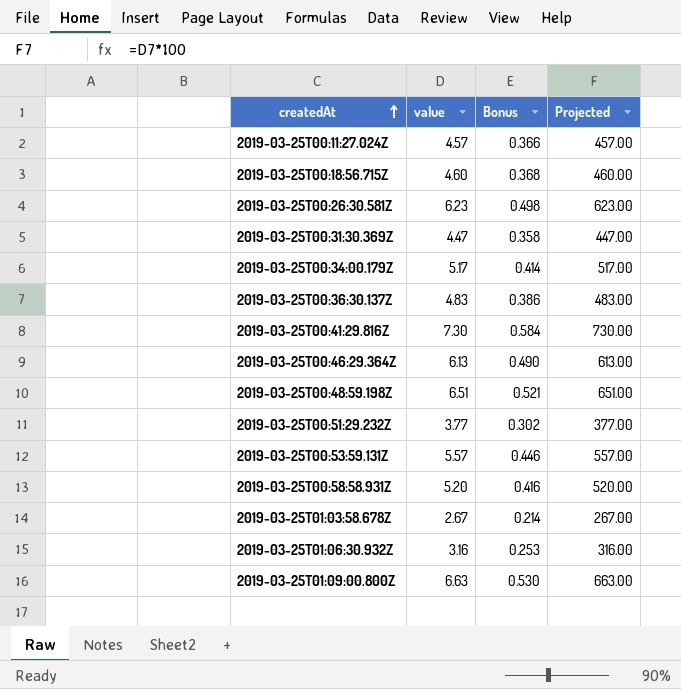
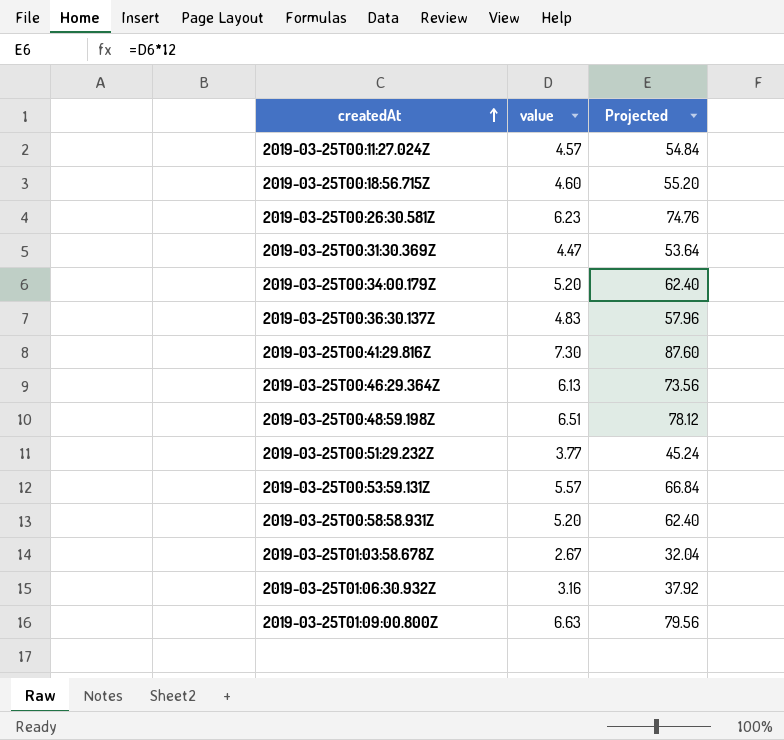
column Bonus | formula: [value] * 0.08 -> none
column Projected | formula: [value] * 100 -> [value] * 12
2019-03-25T00:34:00.179Z | value: 5.17 -> 5.20

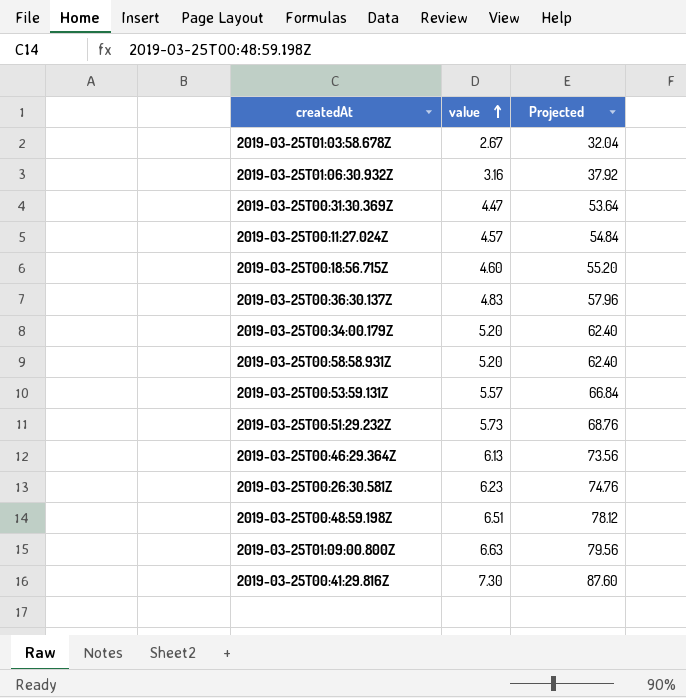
row order: createdAt ascending -> value ascending
2019-03-25T00:51:29.232Z | value: 3.77 -> 5.73
2019-03-25T00:51:29.232Z | Projected: 45.24 -> 68.76

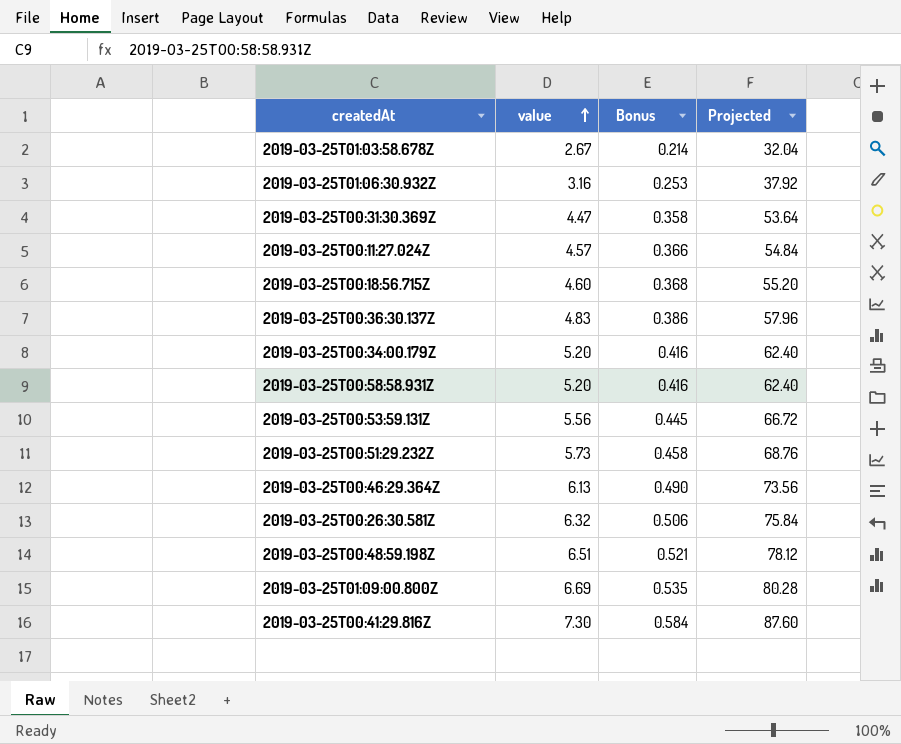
column Bonus | formula: none -> [value] * 0.08
2019-03-25T00:53:59.131Z | value: 5.57 -> 5.56
2019-03-25T00:53:59.131Z | Projected: 66.84 -> 66.72
2019-03-25T00:26:30.581Z | value: 6.23 -> 6.32
2019-03-25T00:26:30.581Z | Projected: 74.76 -> 75.84
2019-03-25T01:09:00.800Z | value: 6.63 -> 6.69
2019-03-25T01:09:00.800Z | Projected: 79.56 -> 80.28

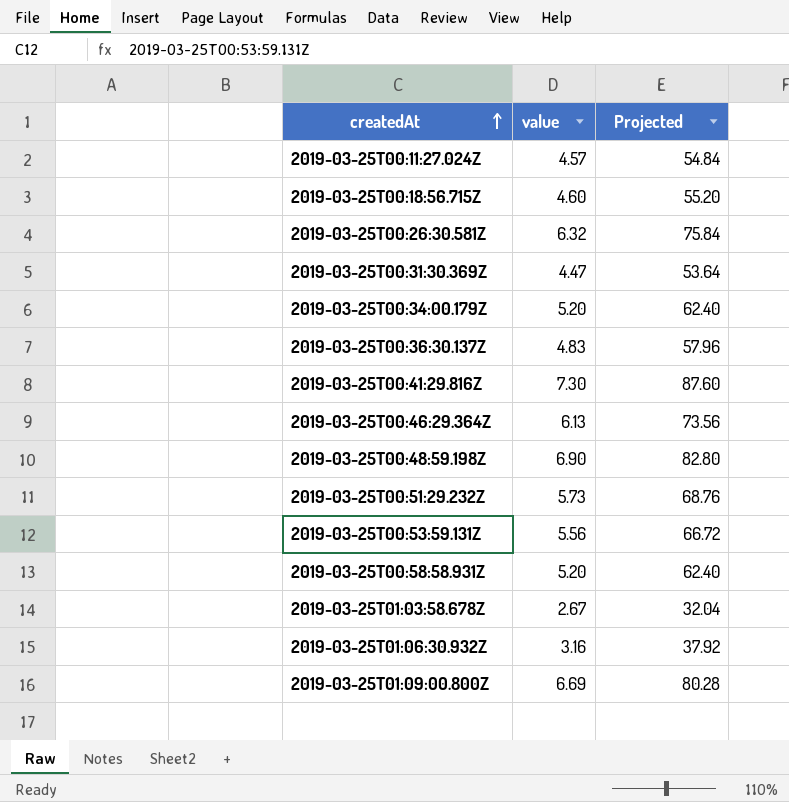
row order: value ascending -> createdAt ascending
column Bonus | formula: [value] * 0.08 -> none
2019-03-25T00:48:59.198Z | value: 6.51 -> 6.90
2019-03-25T00:48:59.198Z | Projected: 78.12 -> 82.80

